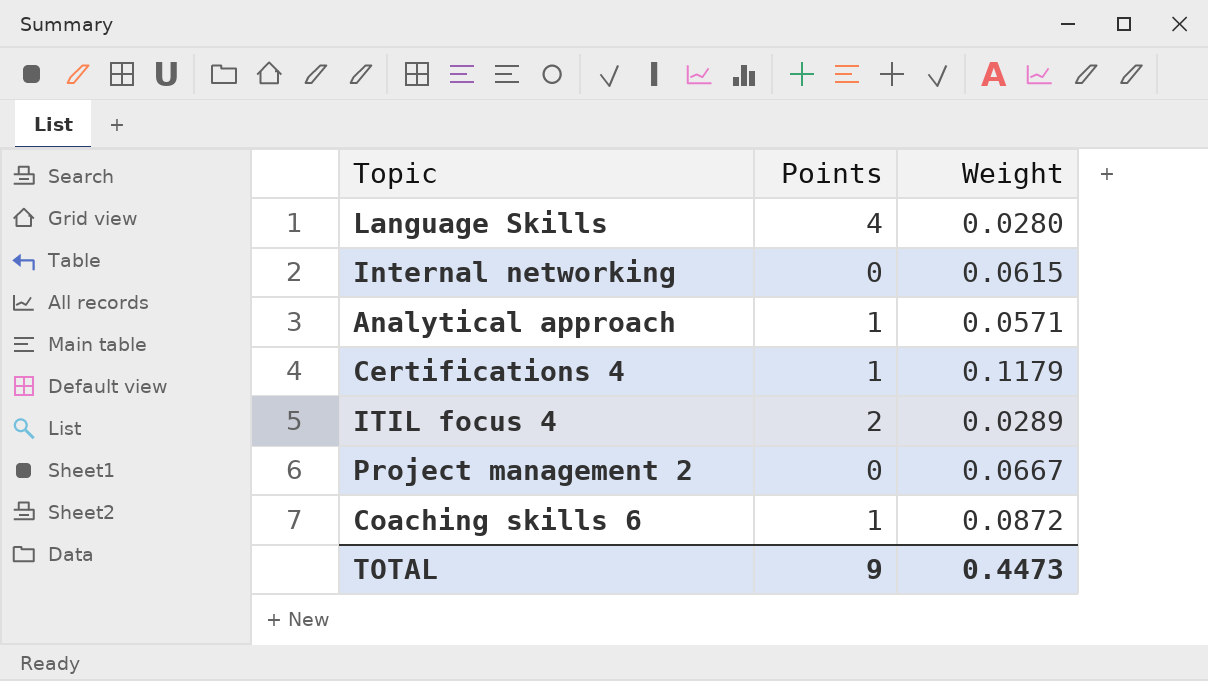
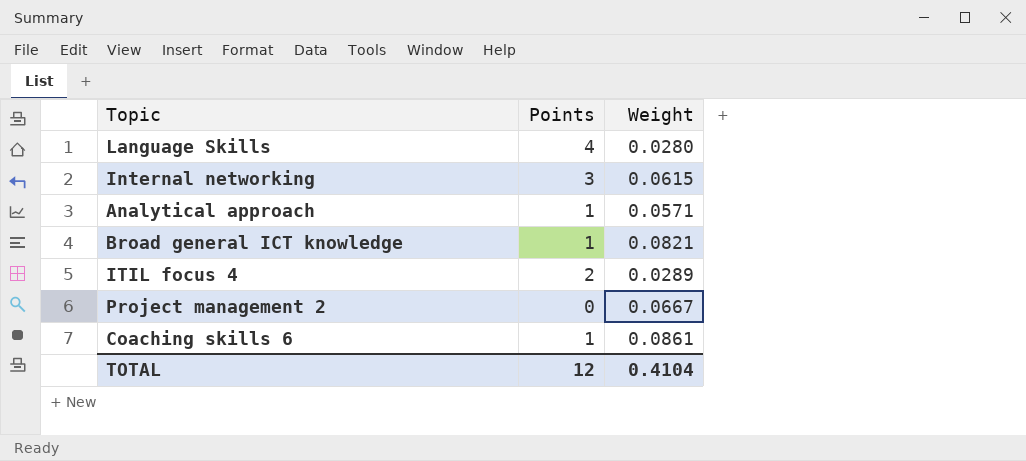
row Certifications 4: 1 | 0.1179 -> none
Internal networking | Points: 0 -> 3
row Broad general ICT knowledge: none -> 1 | 0.0821
Coaching skills 6 | Weight: 0.0872 -> 0.0861
TOTAL | Points: 9 -> 12
TOTAL | Weight: 0.4473 -> 0.4104

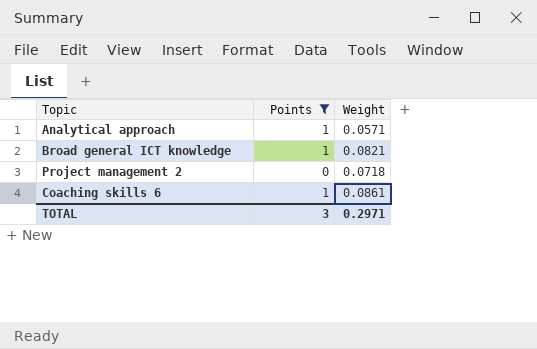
filter: none -> Points <= 1
Project management 2 | Weight: 0.0667 -> 0.0718
TOTAL | Points: 12 -> 3
TOTAL | Weight: 0.4104 -> 0.2971

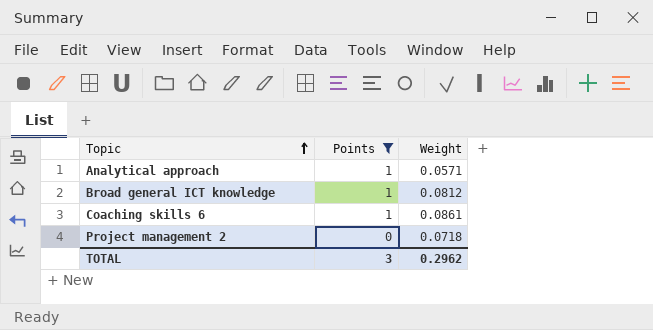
row order: none -> Topic ascending
Broad general ICT knowledge | Weight: 0.0821 -> 0.0812
TOTAL | Weight: 0.2971 -> 0.2962

